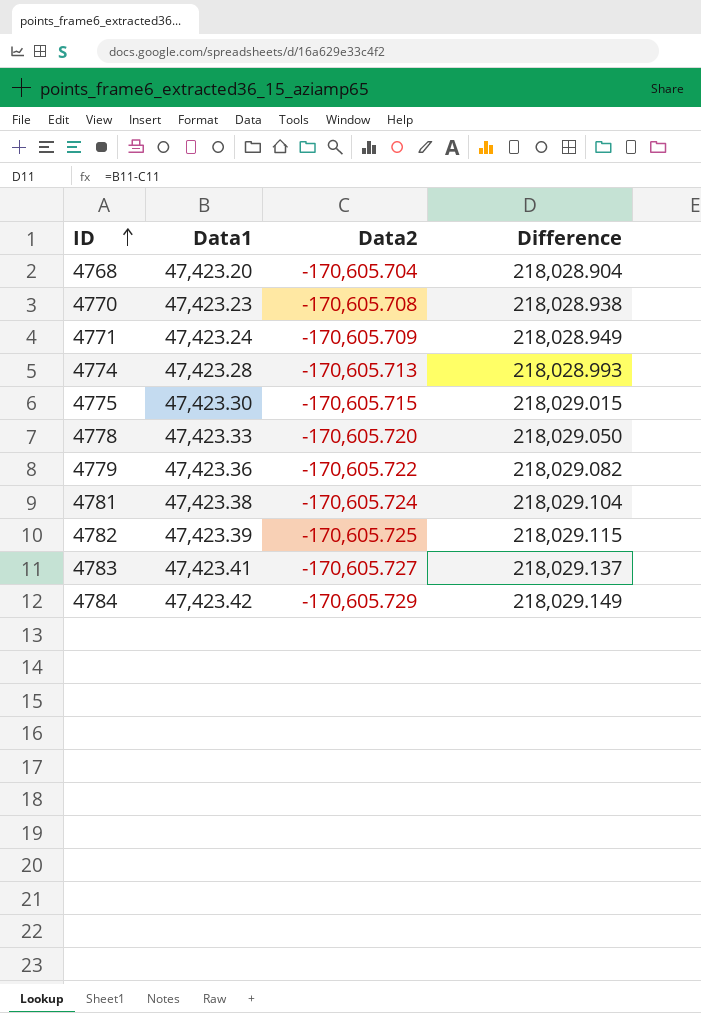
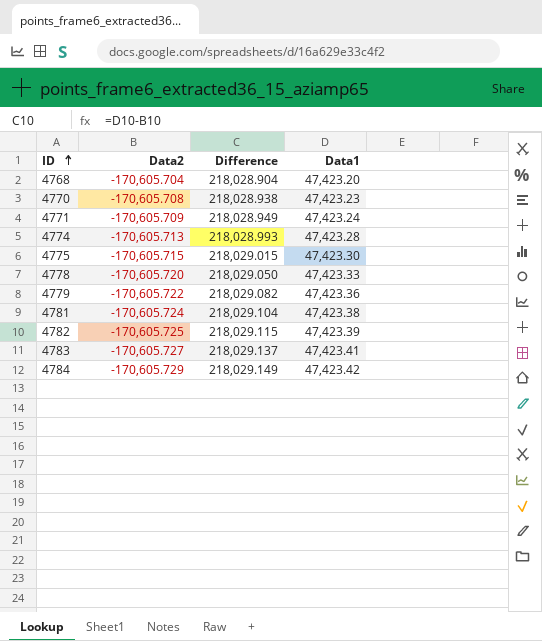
column Data1 | position: 2 -> 4

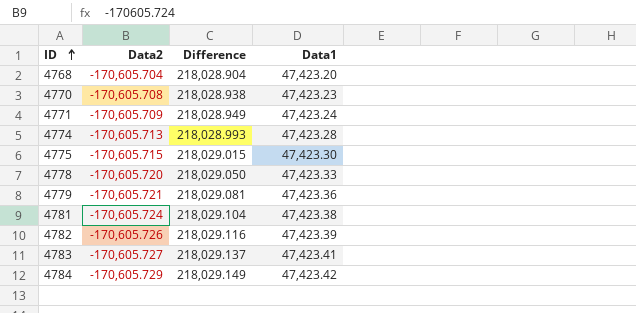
4779 | Data2: -170,605.722 -> -170,605.721
4779 | Difference: 218,029.082 -> 218,029.081
4782 | Data2: -170,605.725 -> -170,605.726
4782 | Difference: 218,029.115 -> 218,029.116

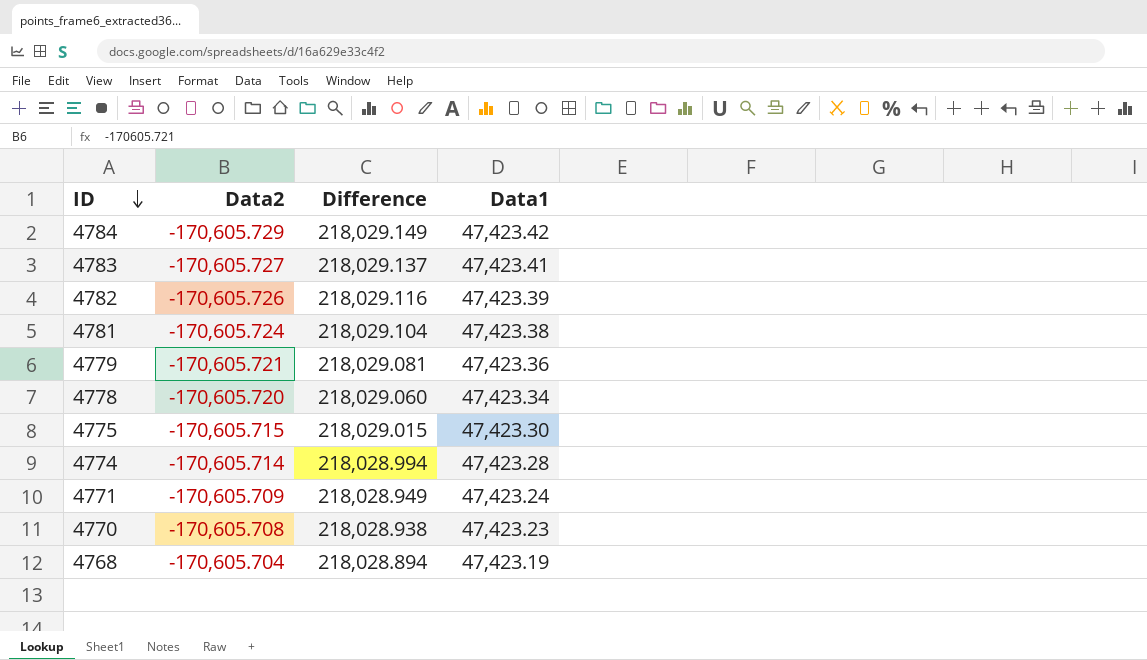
row order: ID ascending -> ID descending
4778 | Difference: 218,029.050 -> 218,029.060
4778 | Data1: 47,423.33 -> 47,423.34
4774 | Data2: -170,605.713 -> -170,605.714
4774 | Difference: 218,028.993 -> 218,028.994
4768 | Difference: 218,028.904 -> 218,028.894
4768 | Data1: 47,423.20 -> 47,423.19

